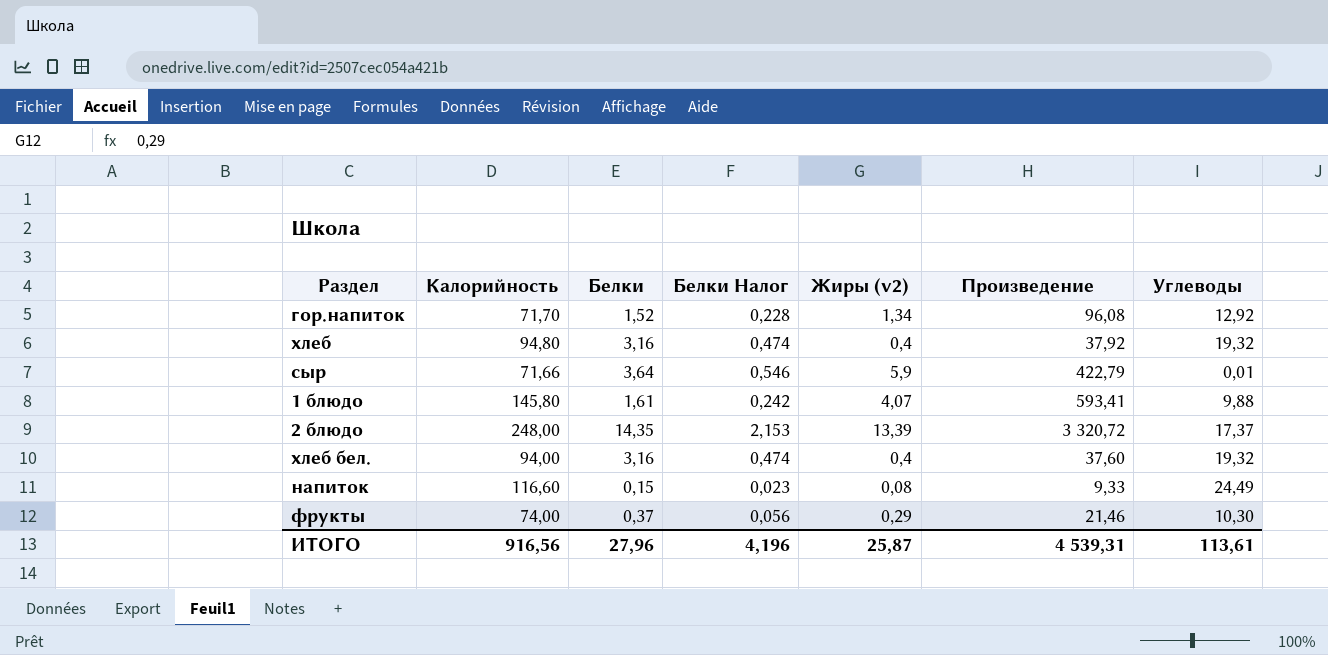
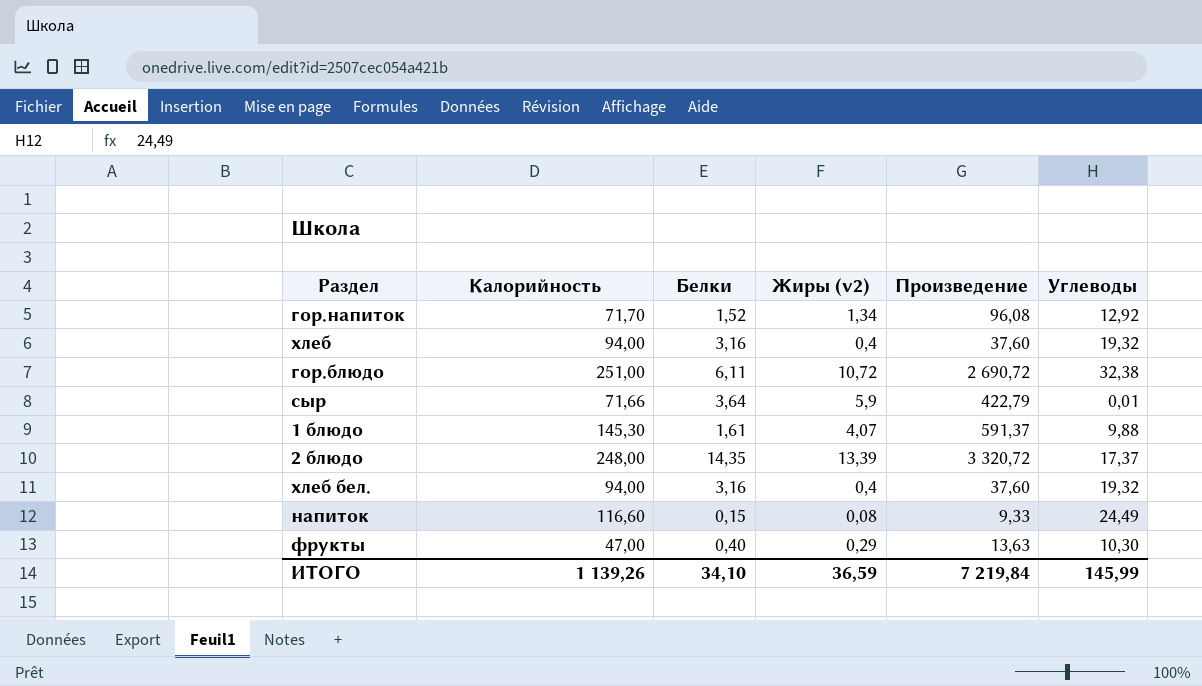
column Белки Налог | formula: [Белки] * 0,15 -> none
хлеб | Калорийность: 94,80 -> 94,00
хлеб | Произведение: 37,92 -> 37,60
row гор.блюдо: none -> 251,00 | 6,11 | 10,72 | 2 690,72 | 32,38
1 блюдо | Калорийность: 145,80 -> 145,30
1 блюдо | Произведение: 593,41 -> 591,37
фрукты | Калорийность: 74,00 -> 47,00
фрукты | Белки: 0,37 -> 0,40
фрукты | Произведение: 21,46 -> 13,63
ИТОГО | Калорийность: 916,56 -> 1 139,26
ИТОГО | Белки: 27,96 -> 34,10
ИТОГО | Жиры (v2): 25,87 -> 36,59
ИТОГО | Произведение: 4 539,31 -> 7 219,84
ИТОГО | Углеводы: 113,61 -> 145,99

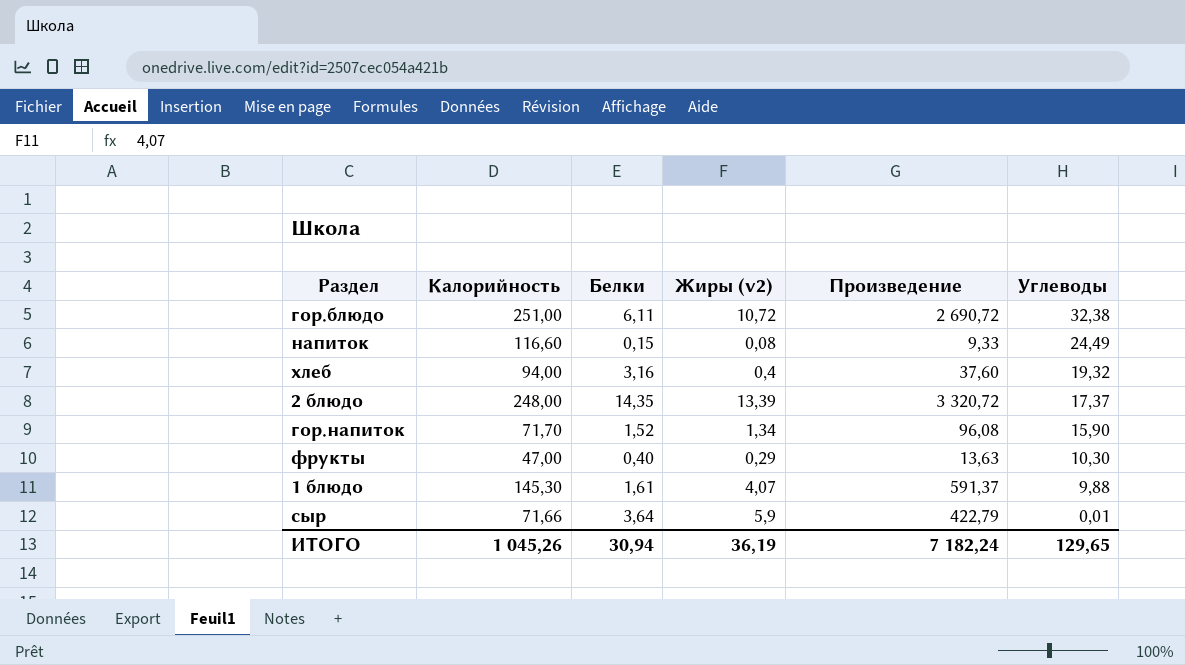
row order: none -> Углеводы descending
row хлеб бел.: 94,00 | 3,16 | 0,4 | 37,60 | 19,32 -> none
гор.напиток | Углеводы: 12,92 -> 15,90
ИТОГО | Калорийность: 1 139,26 -> 1 045,26
ИТОГО | Белки: 34,10 -> 30,94
ИТОГО | Жиры (v2): 36,59 -> 36,19
ИТОГО | Произведение: 7 219,84 -> 7 182,24
ИТОГО | Углеводы: 145,99 -> 129,65

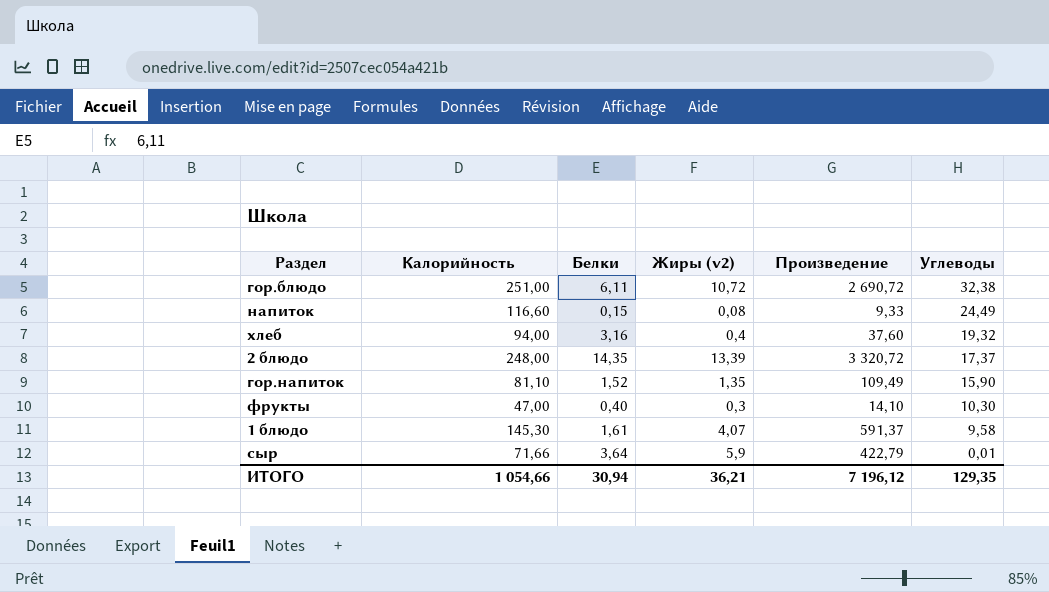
гор.напиток | Калорийность: 71,70 -> 81,10
гор.напиток | Жиры (v2): 1,34 -> 1,35
гор.напиток | Произведение: 96,08 -> 109,49
фрукты | Жиры (v2): 0,29 -> 0,3
фрукты | Произведение: 13,63 -> 14,10
1 блюдо | Углеводы: 9,88 -> 9,58
ИТОГО | Калорийность: 1 045,26 -> 1 054,66
ИТОГО | Жиры (v2): 36,19 -> 36,21
ИТОГО | Произведение: 7 182,24 -> 7 196,12
ИТОГО | Углеводы: 129,65 -> 129,35

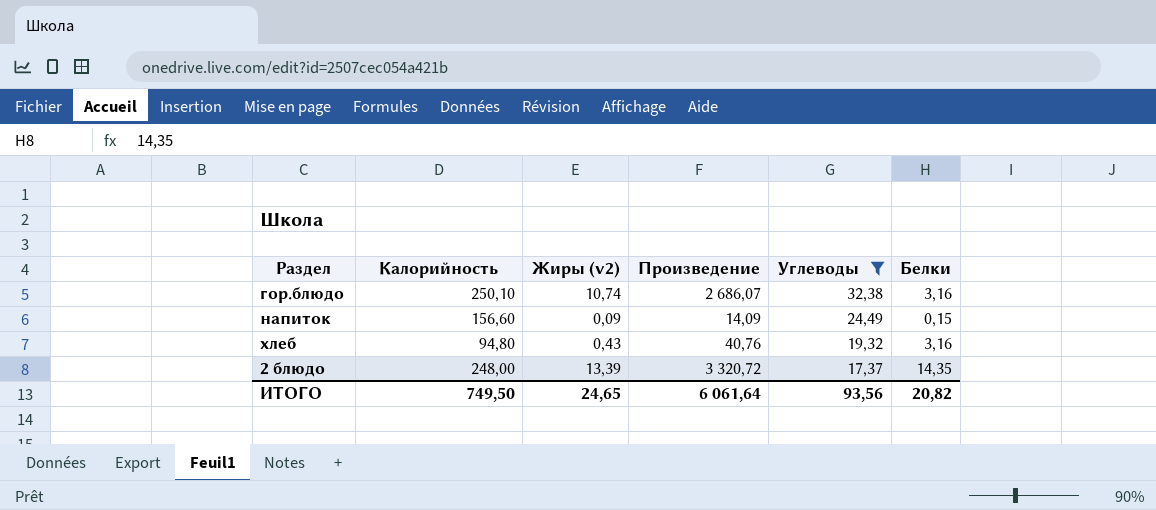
filter: none -> Углеводы >= 17,37
column Белки | position: 3 -> 6
гор.блюдо | Калорийность: 251,00 -> 250,10
гор.блюдо | Жиры (v2): 10,72 -> 10,74
гор.блюдо | Произведение: 2 690,72 -> 2 686,07
гор.блюдо | Белки: 6,11 -> 3,16
напиток | Калорийность: 116,60 -> 156,60
напиток | Жиры (v2): 0,08 -> 0,09
напиток | Произведение: 9,33 -> 14,09
хлеб | Калорийность: 94,00 -> 94,80
хлеб | Жиры (v2): 0,4 -> 0,43
хлеб | Произведение: 37,60 -> 40,76
ИТОГО | Калорийность: 1 054,66 -> 749,50
ИТОГО | Жиры (v2): 36,21 -> 24,65
ИТОГО | Произведение: 7 196,12 -> 6 061,64
ИТОГО | Углеводы: 129,35 -> 93,56
ИТОГО | Белки: 30,94 -> 20,82

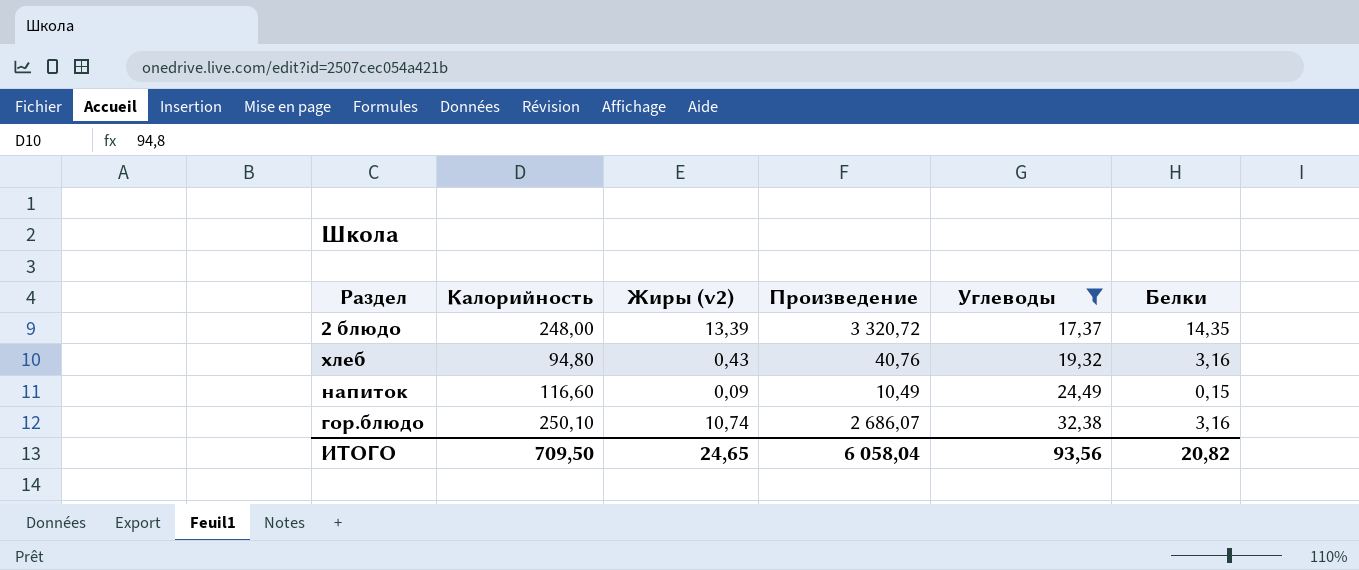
row order: Углеводы descending -> Углеводы ascending
напиток | Калорийность: 156,60 -> 116,60
напиток | Произведение: 14,09 -> 10,49
ИТОГО | Калорийность: 749,50 -> 709,50
ИТОГО | Произведение: 6 061,64 -> 6 058,04

